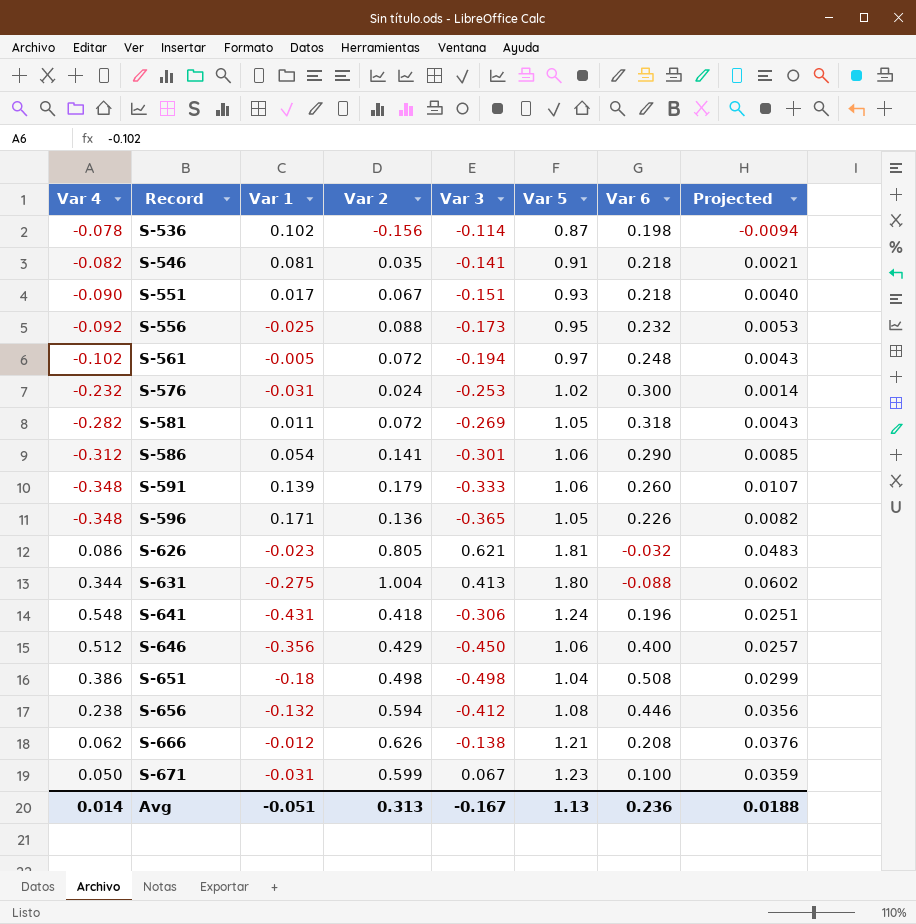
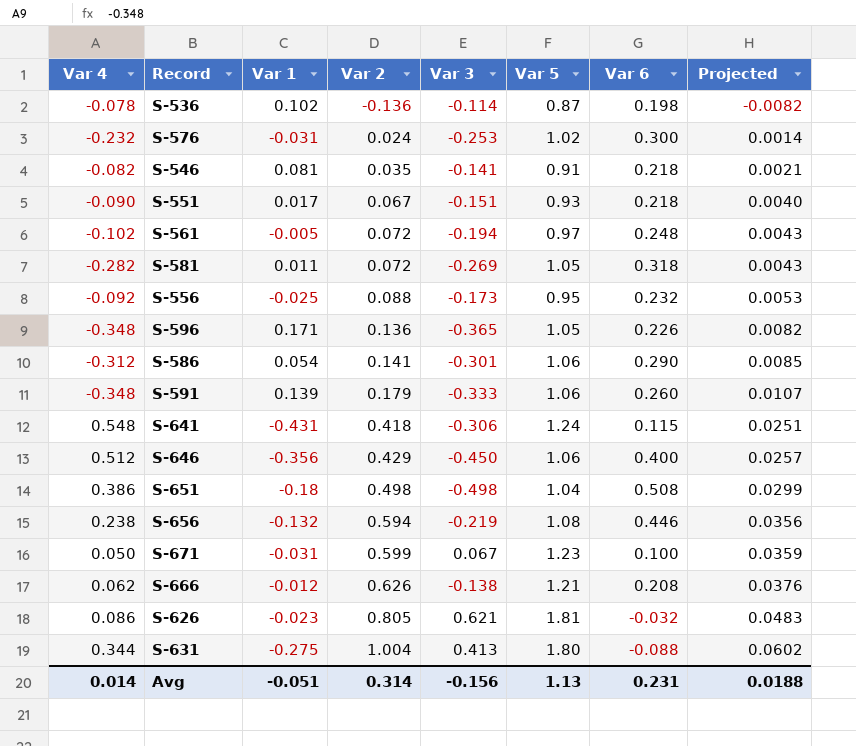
row order: Record ascending -> Var 2 ascending
S-536 | Var 2: -0.156 -> -0.136
S-536 | Projected: -0.0094 -> -0.0082
S-641 | Var 6: 0.196 -> 0.115
S-656 | Var 3: -0.412 -> -0.219
Avg | Var 2: 0.313 -> 0.314
Avg | Var 3: -0.167 -> -0.156
Avg | Var 6: 0.236 -> 0.231

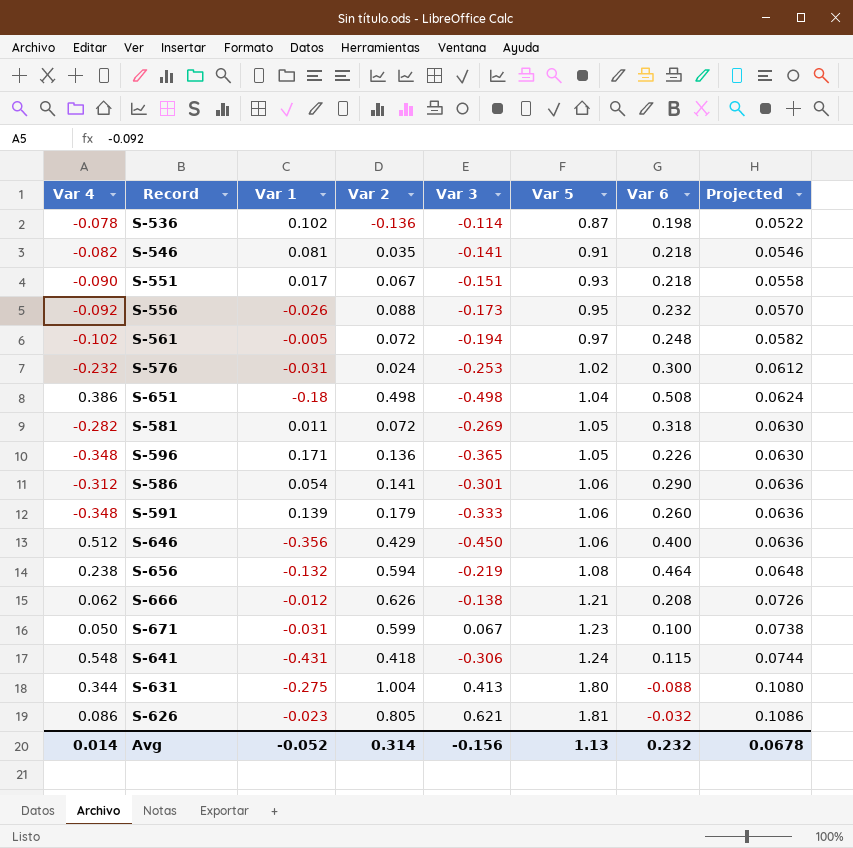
row order: Var 2 ascending -> Var 5 ascending
column Projected | formula: [Var 2] * 0.06 -> [Var 5] * 0.06
S-556 | Var 1: -0.025 -> -0.026
S-656 | Var 6: 0.446 -> 0.464
Avg | Var 1: -0.051 -> -0.052
Avg | Var 6: 0.231 -> 0.232
Avg | Projected: 0.0188 -> 0.0678

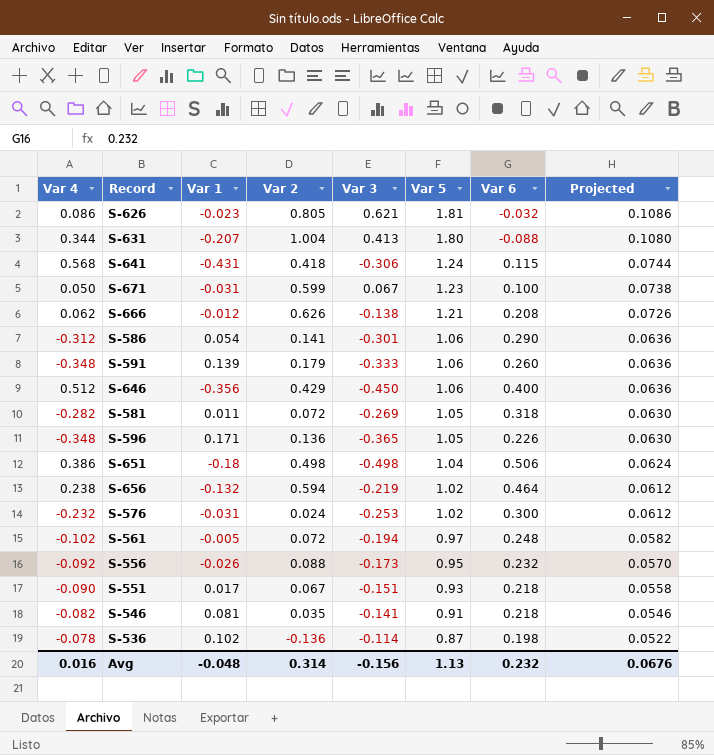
row order: Var 5 ascending -> Var 5 descending
S-631 | Var 1: -0.275 -> -0.207
S-641 | Var 4: 0.548 -> 0.568
S-651 | Var 6: 0.508 -> 0.506
S-656 | Var 5: 1.08 -> 1.02
S-656 | Projected: 0.0648 -> 0.0612
Avg | Var 4: 0.014 -> 0.016
Avg | Var 1: -0.052 -> -0.048
Avg | Projected: 0.0678 -> 0.0676

